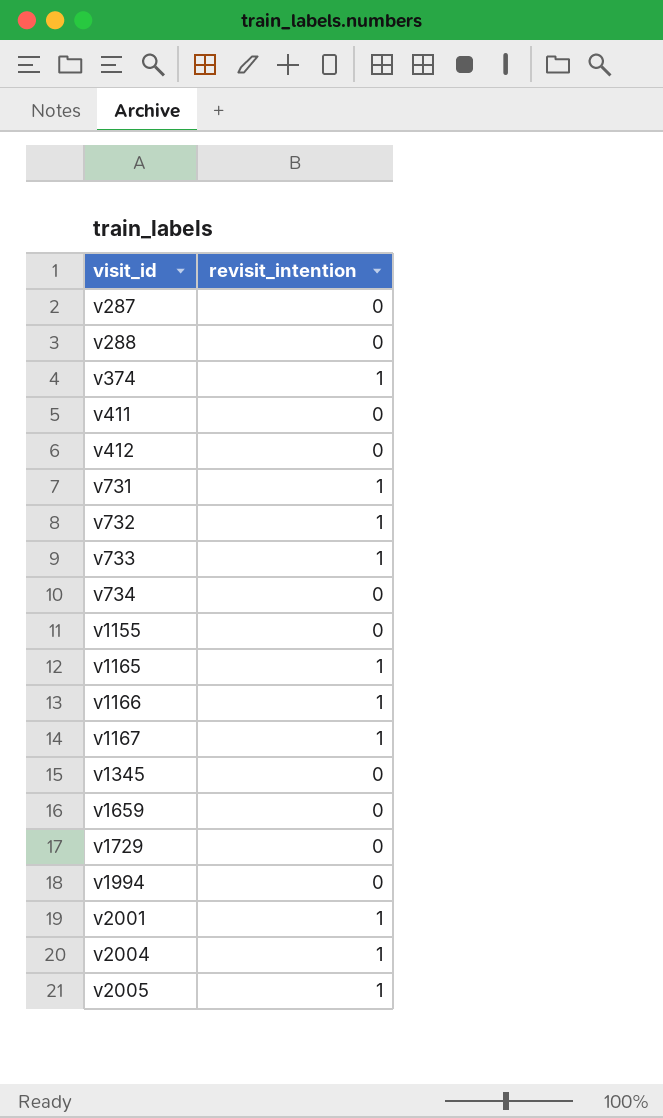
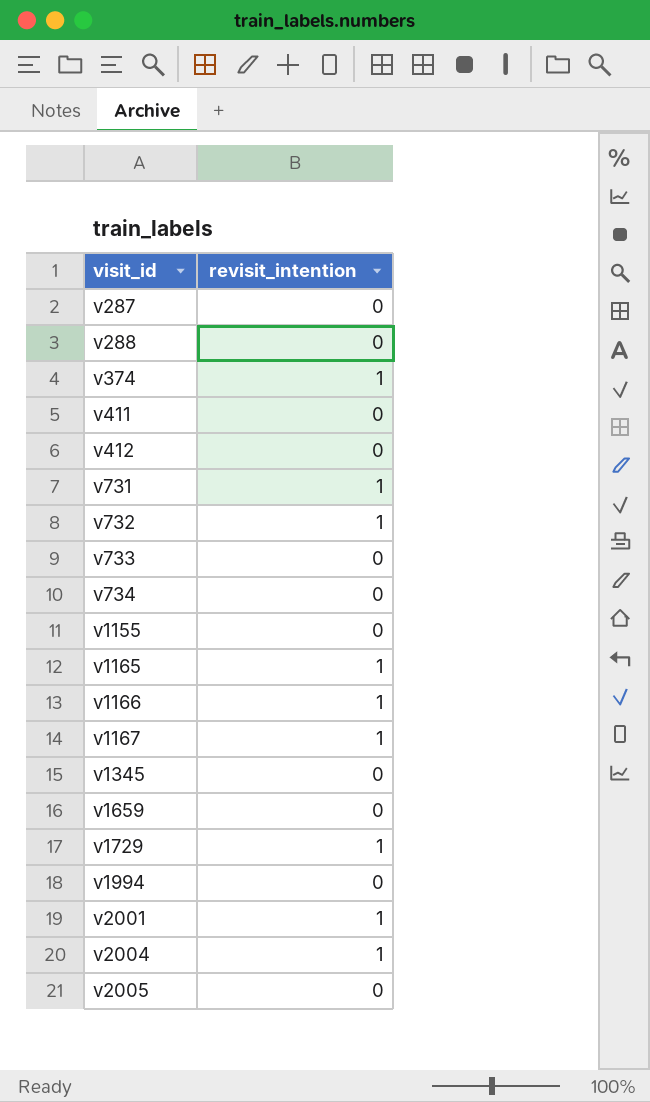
v733 | revisit_intention: 1 -> 0
v1729 | revisit_intention: 0 -> 1
v2005 | revisit_intention: 1 -> 0

